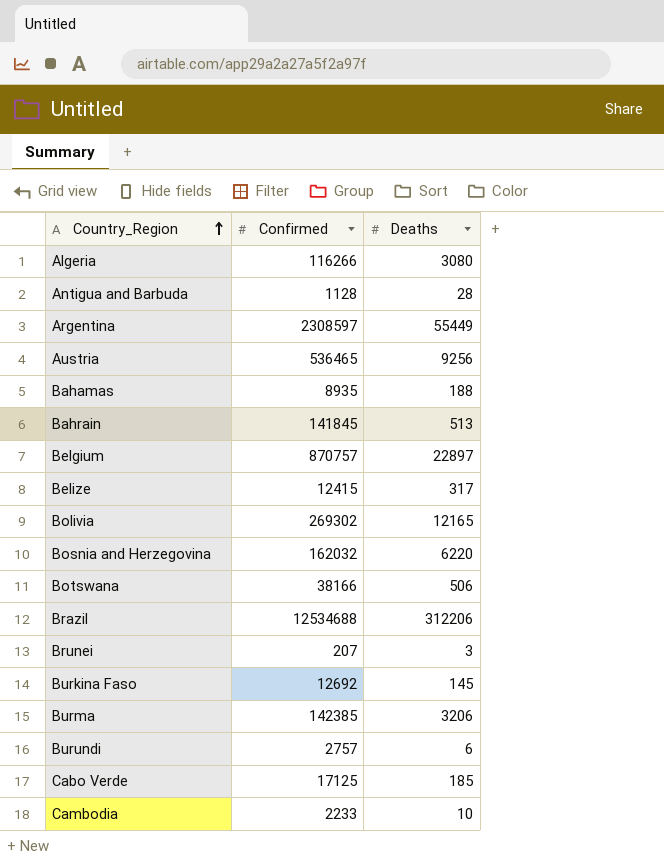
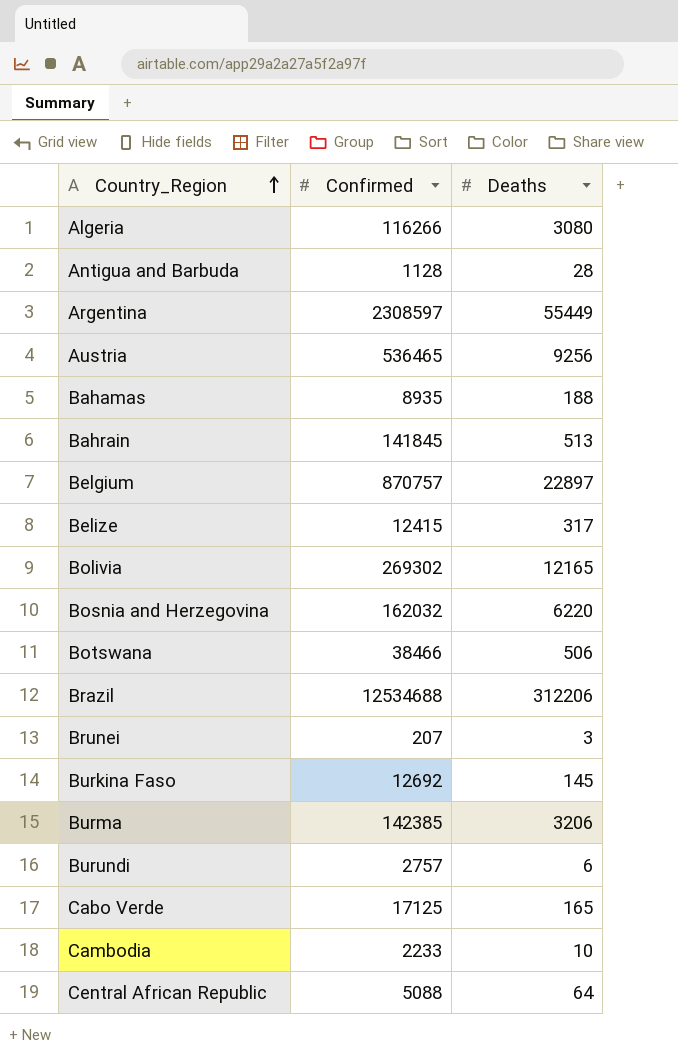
Botswana | Confirmed: 38166 -> 38466
Cabo Verde | Deaths: 185 -> 165
row Central African Republic: none -> 5088 | 64

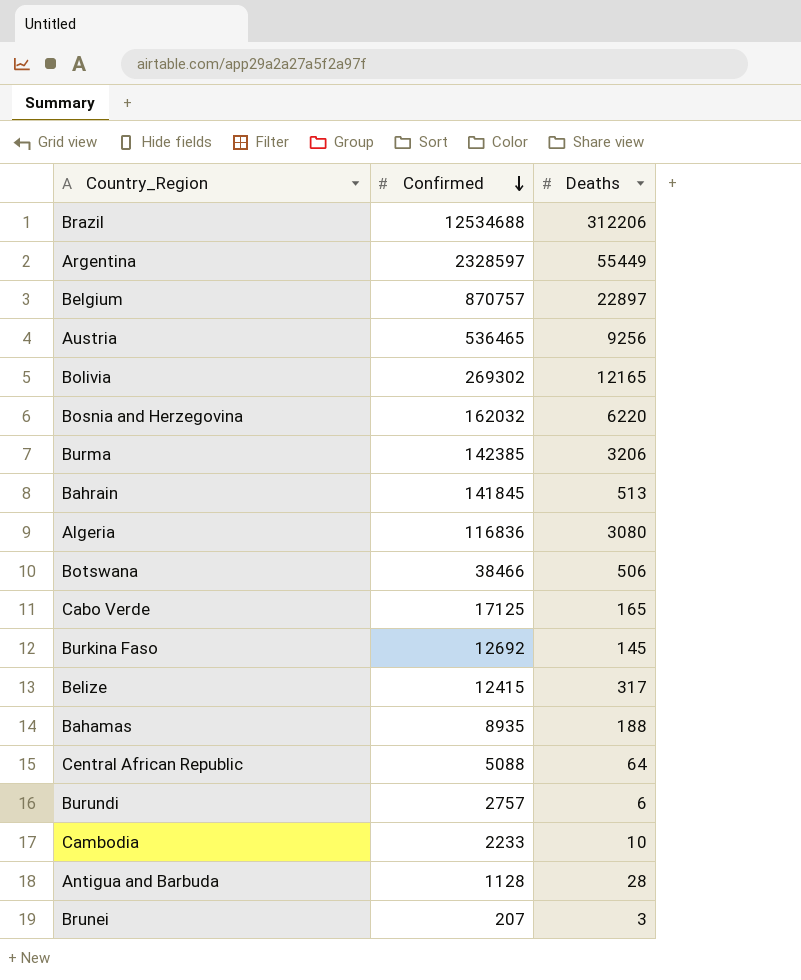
row order: Country_Region ascending -> Confirmed descending
Argentina | Confirmed: 2308597 -> 2328597
Algeria | Confirmed: 116266 -> 116836

